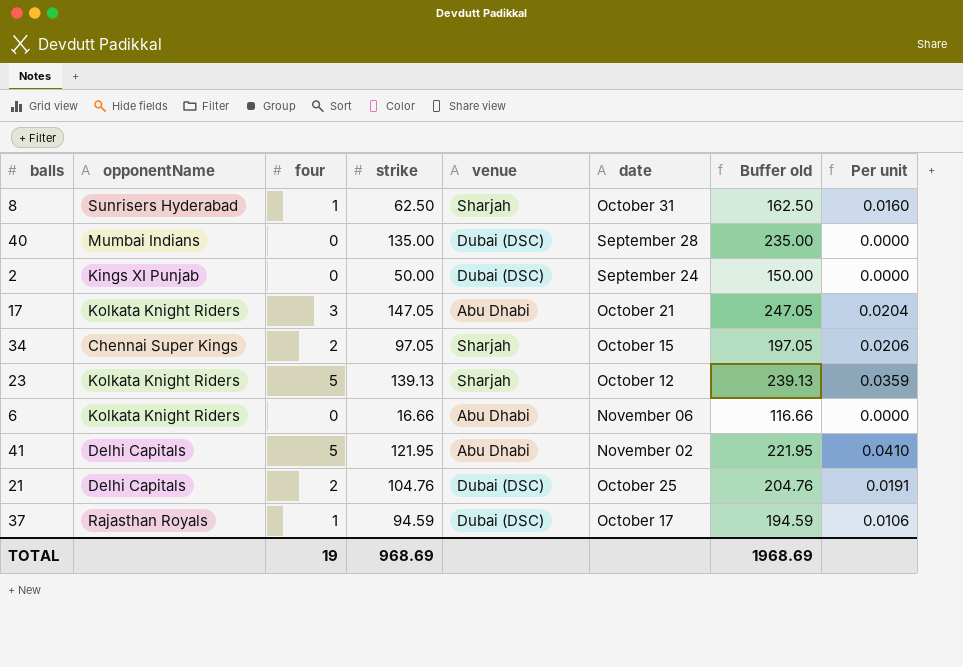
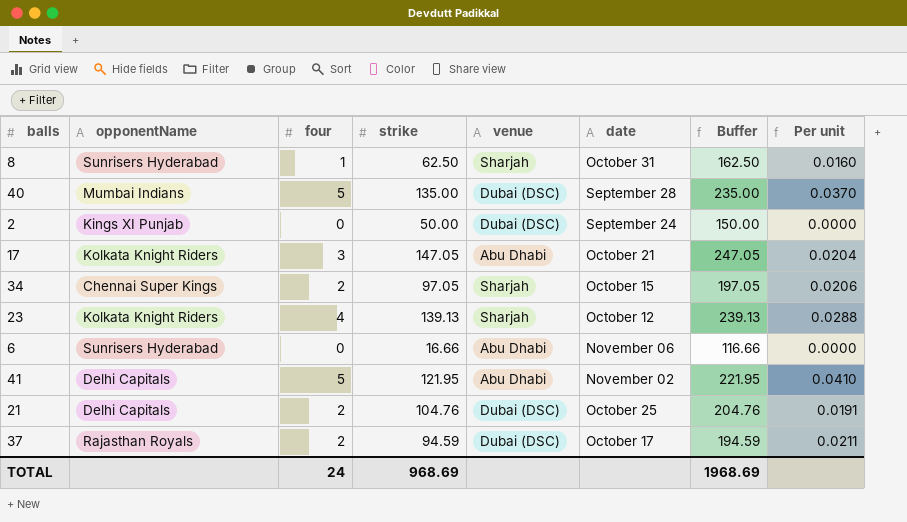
column name: Buffer old -> Buffer
40 | four: 0 -> 5
40 | Per unit: 0.0000 -> 0.0370
23 | four: 5 -> 4
23 | Per unit: 0.0359 -> 0.0288
6 | opponentName: Kolkata Knight Riders -> Sunrisers Hyderabad
37 | four: 1 -> 2
37 | Per unit: 0.0106 -> 0.0211
TOTAL | four: 19 -> 24

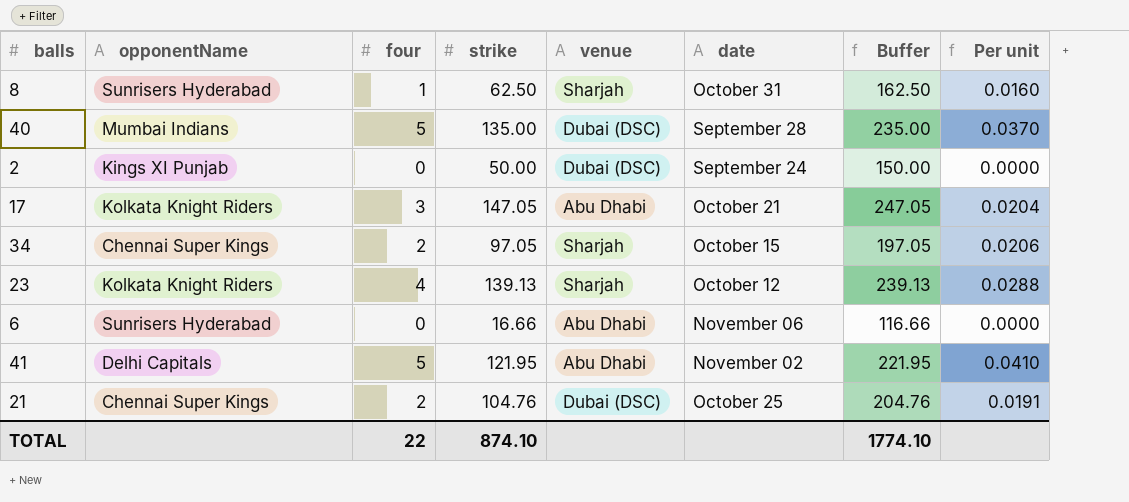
row 37: Rajasthan Royals | 2 | 94.59 | Dubai (DSC) | October 17 | 194.59 | 0.0211 -> none
21 | opponentName: Delhi Capitals -> Chennai Super Kings
TOTAL | four: 24 -> 22
TOTAL | strike: 968.69 -> 874.10
TOTAL | Buffer: 1968.69 -> 1774.10

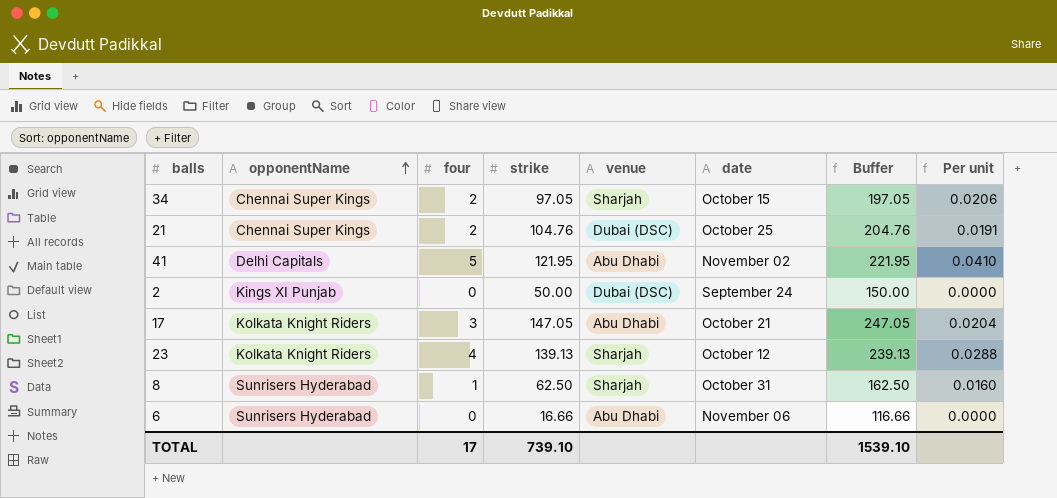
row order: none -> opponentName ascending
row 40: Mumbai Indians | 5 | 135.00 | Dubai (DSC) | September 28 | 235.00 | 0.0370 -> none
TOTAL | four: 22 -> 17
TOTAL | strike: 874.10 -> 739.10
TOTAL | Buffer: 1774.10 -> 1539.10

